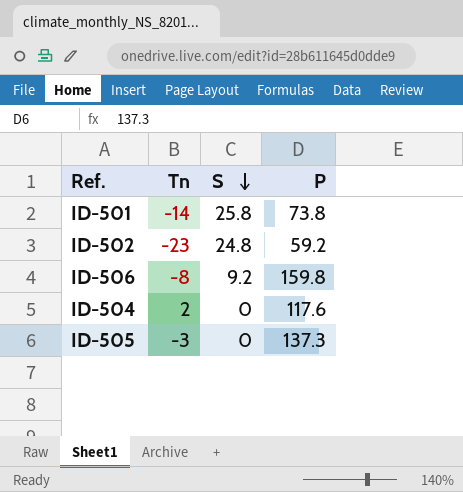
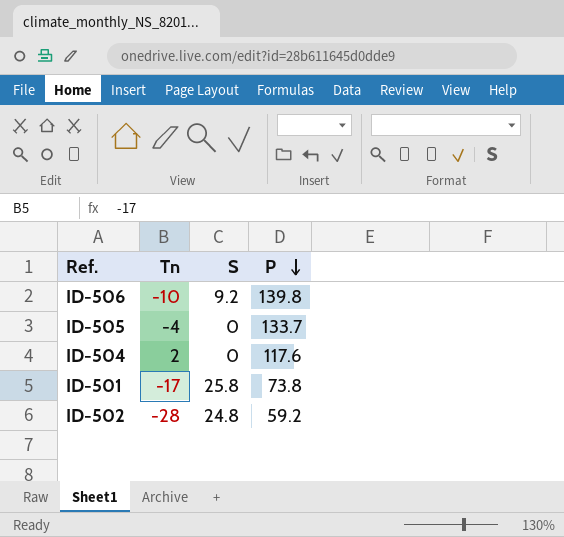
row order: S descending -> P descending
ID-506 | Tn: -8 -> -10
ID-506 | P: 159.8 -> 139.8
ID-505 | Tn: -3 -> -4
ID-505 | P: 137.3 -> 133.7
ID-501 | Tn: -14 -> -17
ID-502 | Tn: -23 -> -28

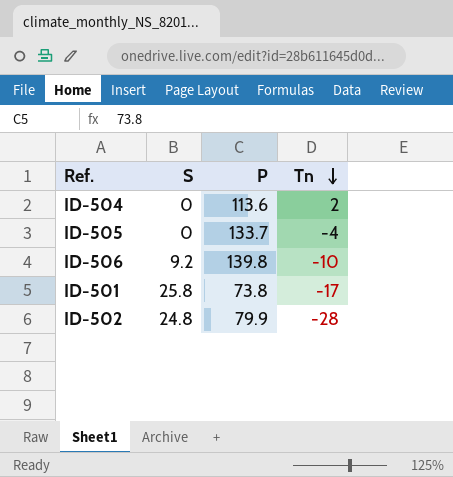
row order: P descending -> Tn descending
column Tn | position: 2 -> 4
ID-504 | P: 117.6 -> 113.6
ID-502 | P: 59.2 -> 79.9

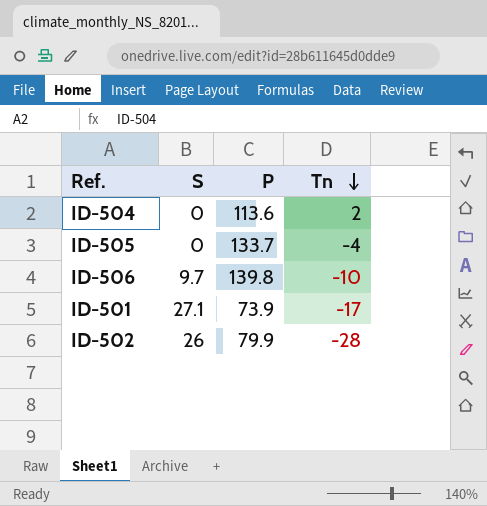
ID-506 | S: 9.2 -> 9.7
ID-501 | S: 25.8 -> 27.1
ID-501 | P: 73.8 -> 73.9
ID-502 | S: 24.8 -> 26

